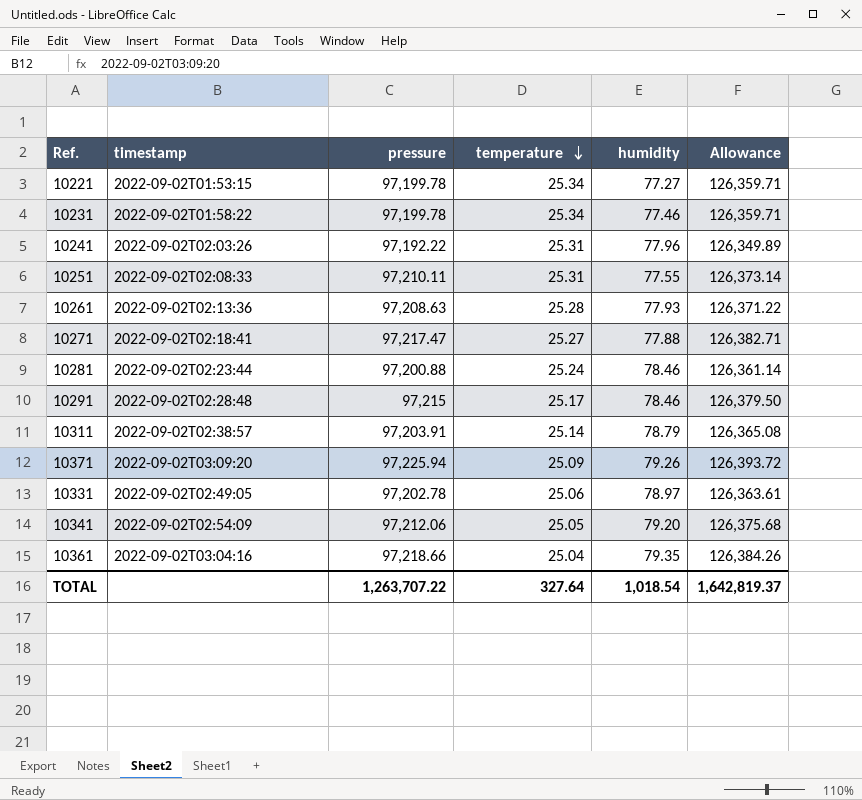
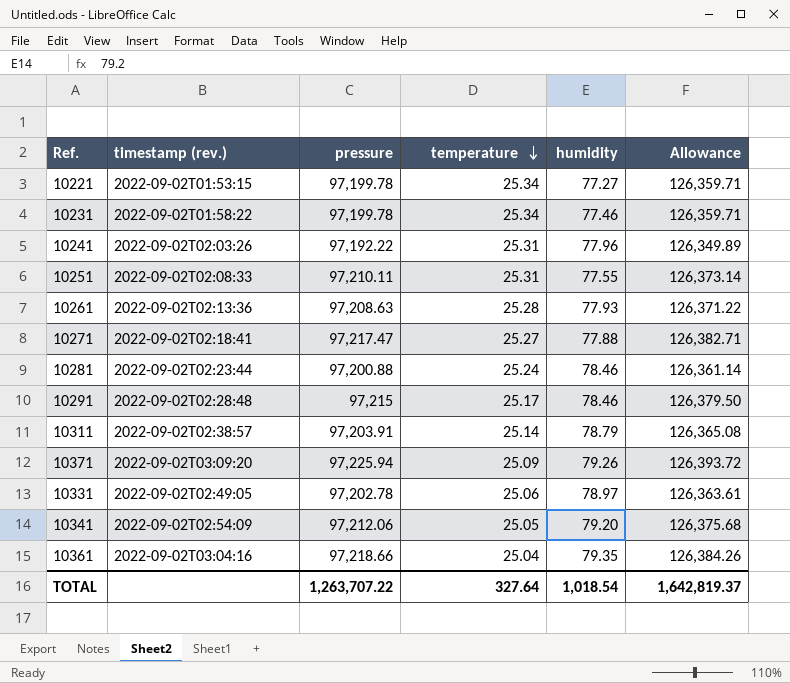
column name: timestamp -> timestamp (rev.)

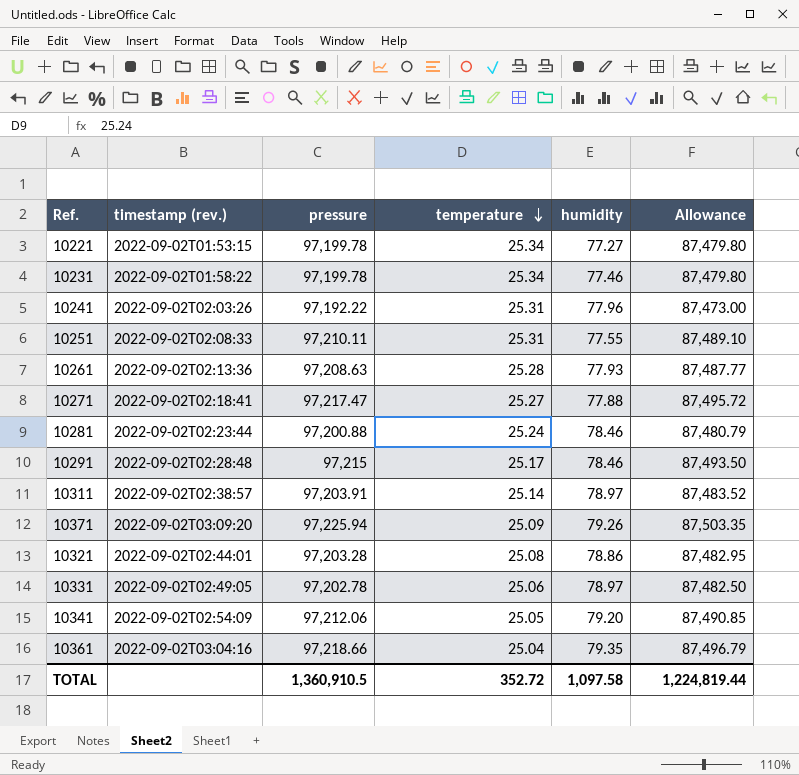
column Allowance | formula: [pressure] * 1.3 -> [pressure] * 0.9
10311 | humidity: 78.79 -> 78.97
row 10321: none -> 2022-09-02T02:44:01 | 97,203.28 | 25.08 | 78.86 | 87,482.95
TOTAL | pressure: 1,263,707.22 -> 1,360,910.5
TOTAL | temperature: 327.64 -> 352.72
TOTAL | humidity: 1,018.54 -> 1,097.58
TOTAL | Allowance: 1,642,819.37 -> 1,224,819.44

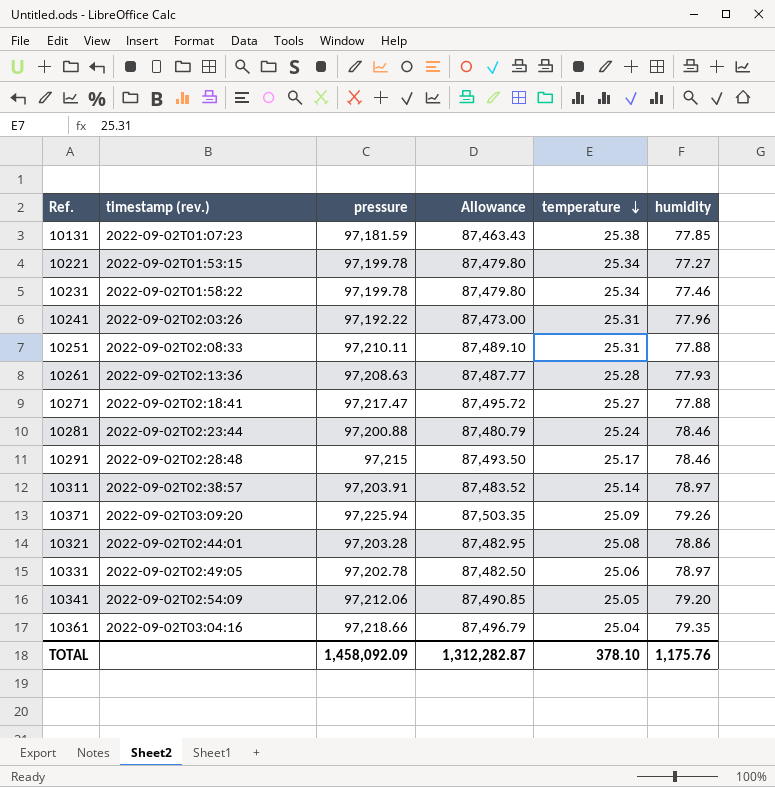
column Allowance | position: 6 -> 4
row 10131: none -> 2022-09-02T01:07:23 | 97,181.59 | 87,463.43 | 25.38 | 77.85
10251 | humidity: 77.55 -> 77.88
TOTAL | pressure: 1,360,910.5 -> 1,458,092.09
TOTAL | Allowance: 1,224,819.44 -> 1,312,282.87
TOTAL | temperature: 352.72 -> 378.10
TOTAL | humidity: 1,097.58 -> 1,175.76

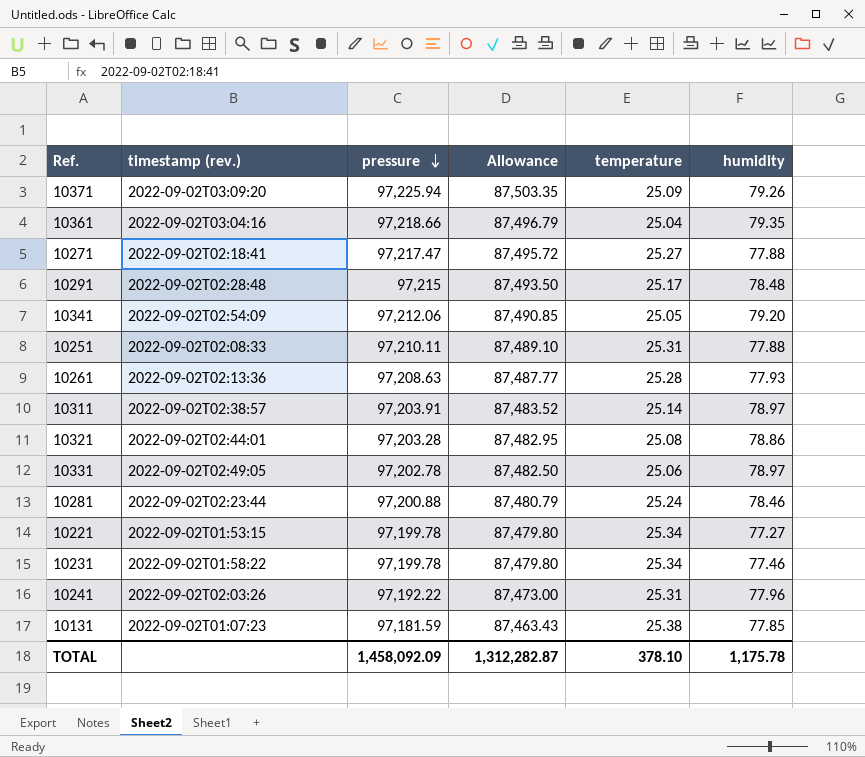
row order: temperature descending -> pressure descending
10291 | humidity: 78.46 -> 78.48
TOTAL | humidity: 1,175.76 -> 1,175.78

